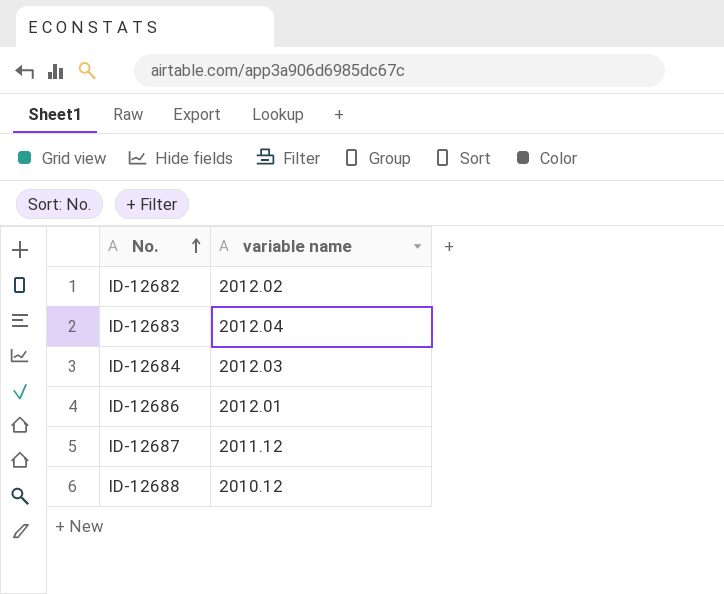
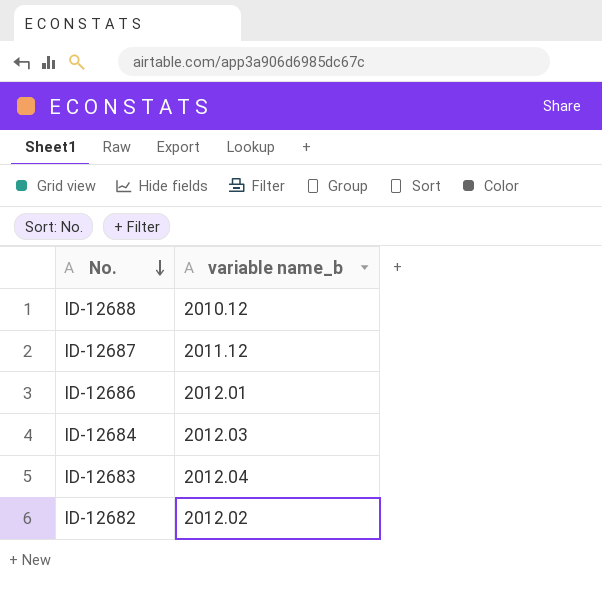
row order: No. ascending -> No. descending
column name: variable name -> variable name_b

